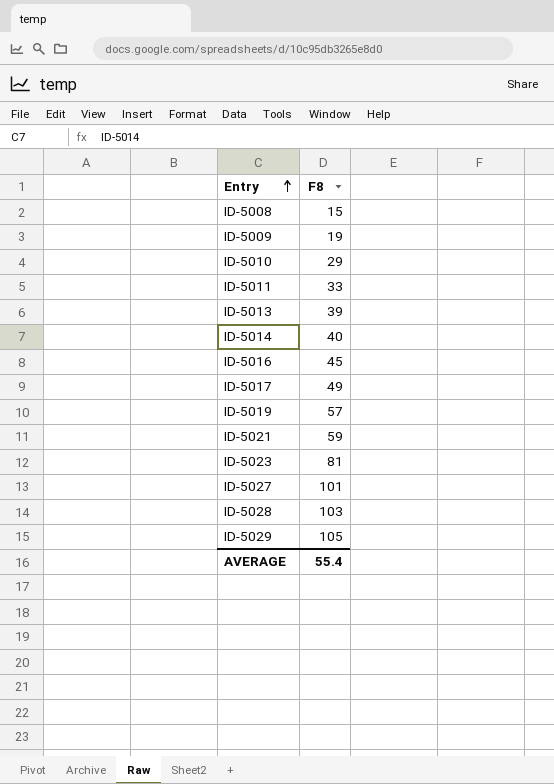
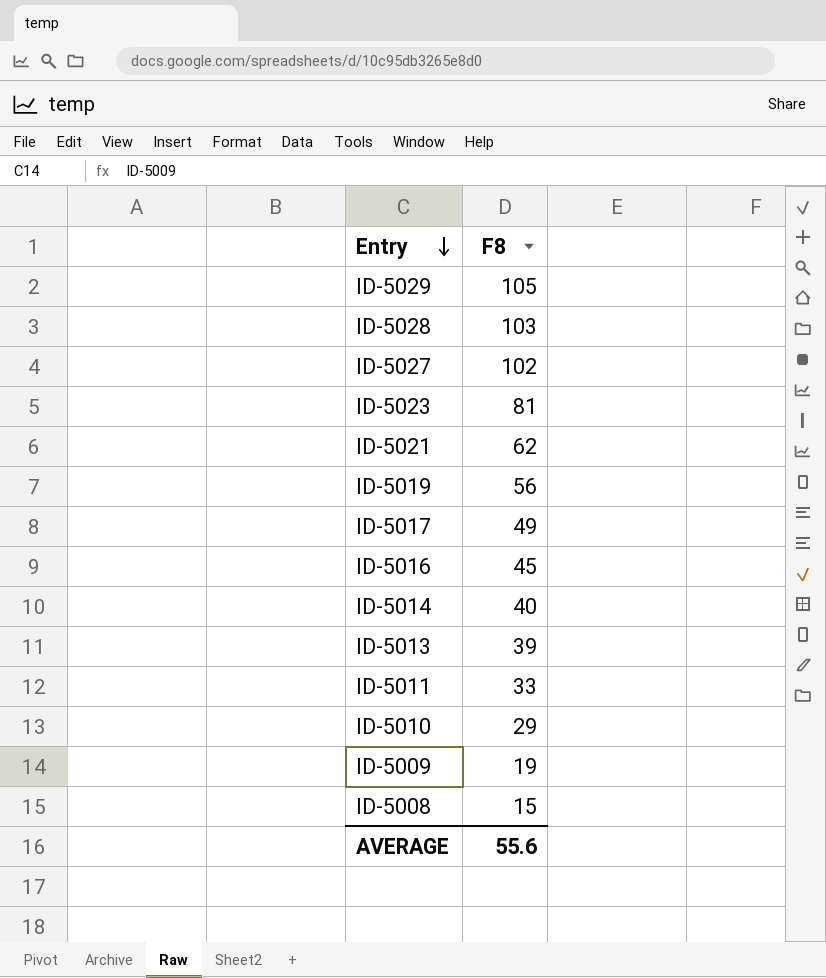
row order: Entry ascending -> Entry descending
ID-5027 | F8: 101 -> 102
ID-5021 | F8: 59 -> 62
ID-5019 | F8: 57 -> 56
AVERAGE | F8: 55.4 -> 55.6

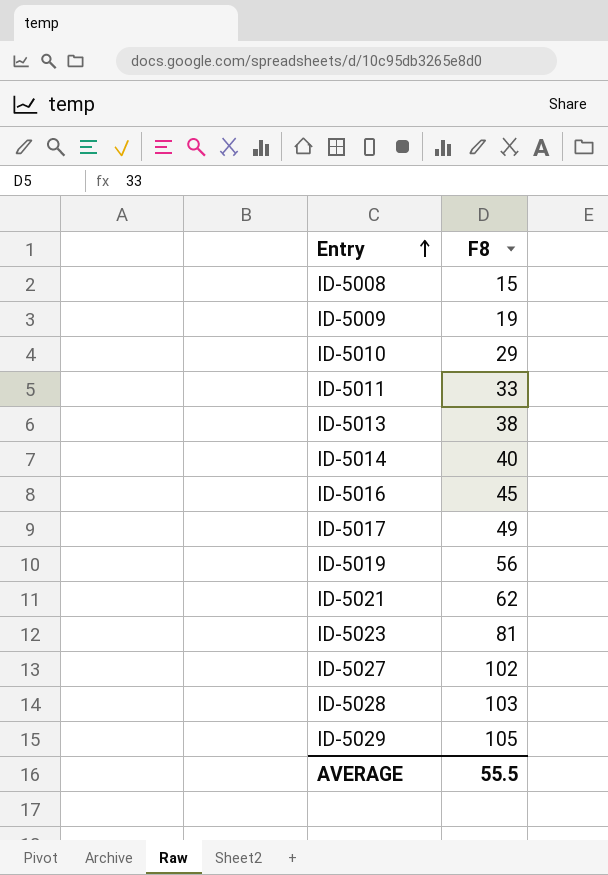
row order: Entry descending -> Entry ascending
ID-5013 | F8: 39 -> 38
AVERAGE | F8: 55.6 -> 55.5

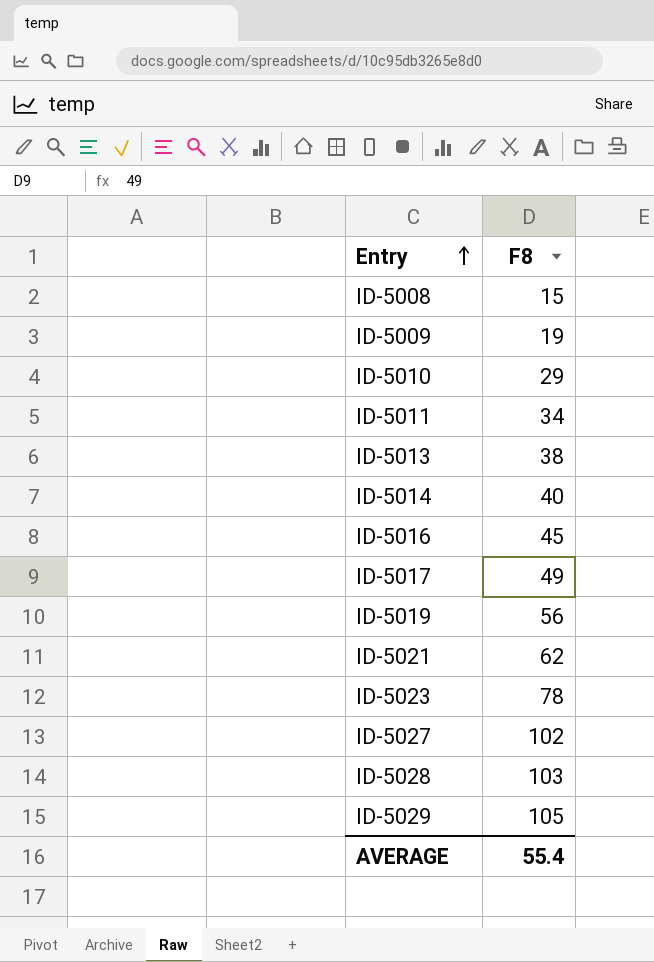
ID-5011 | F8: 33 -> 34
ID-5023 | F8: 81 -> 78
AVERAGE | F8: 55.5 -> 55.4

